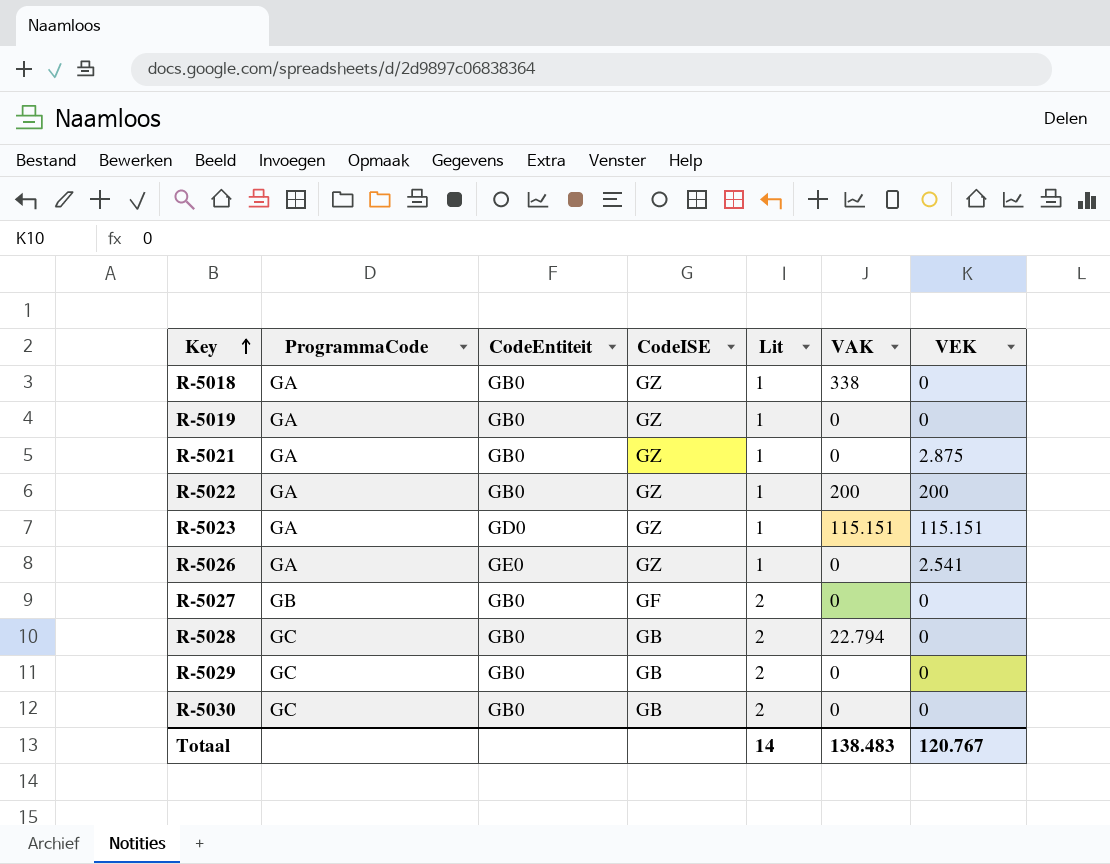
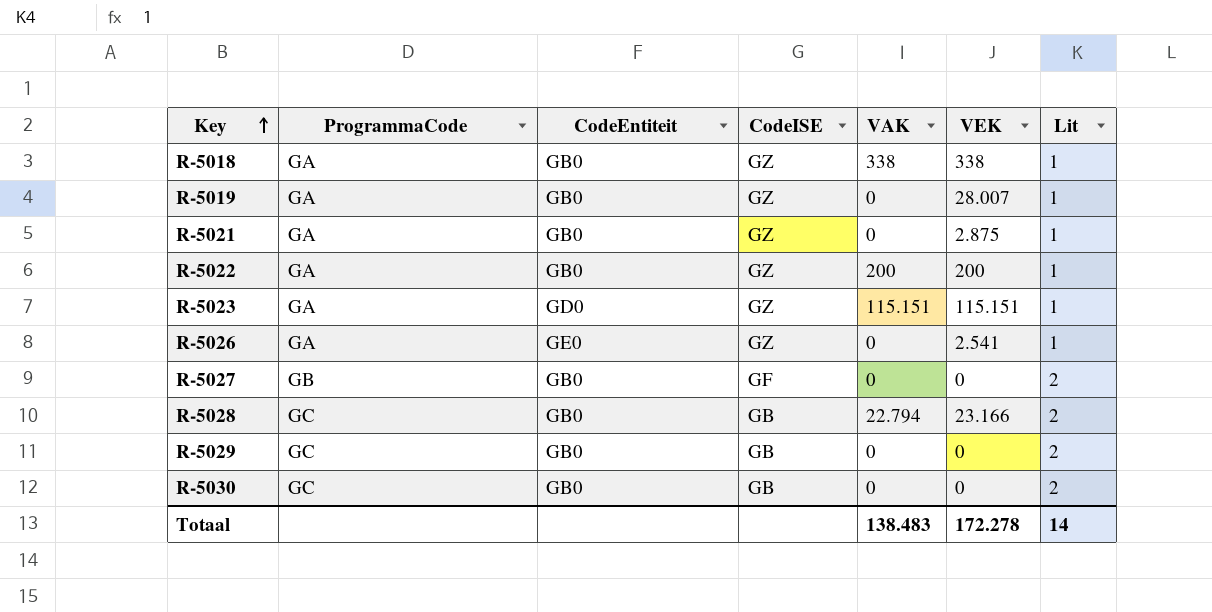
column Lit | position: 5 -> 7
R-5018 | VEK: 0 -> 338
R-5019 | VEK: 0 -> 28.007
R-5028 | VEK: 0 -> 23.166
Totaal | VEK: 120.767 -> 172.278

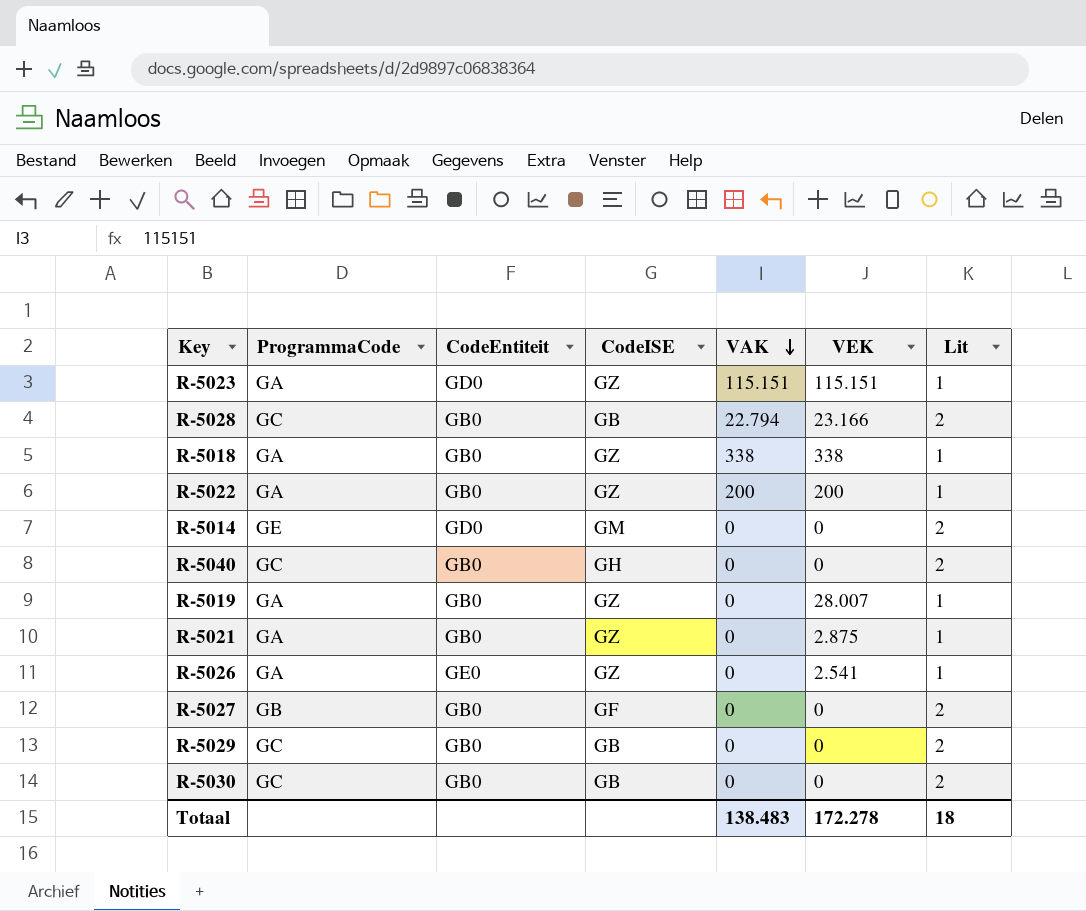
row order: Key ascending -> VAK descending
row R-5014: none -> GE | GD0 | GM | 0 | 0 | 2
row R-5040: none -> GC | GB0 | GH | 0 | 0 | 2
Totaal | Lit: 14 -> 18

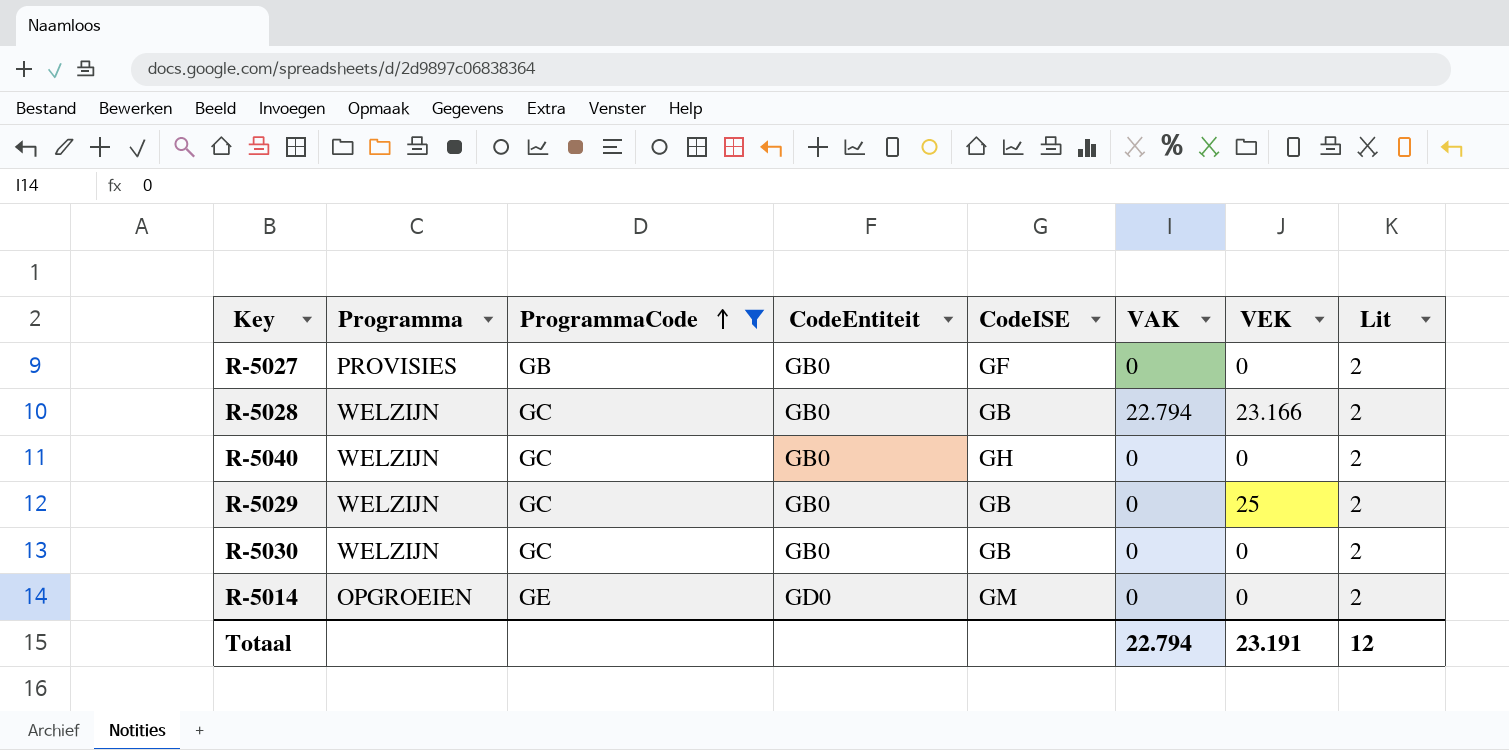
filter: none -> ProgrammaCode != GA
row order: VAK descending -> ProgrammaCode ascending
column Programma | position: none -> 2
R-5029 | VEK: 0 -> 25
Totaal | VAK: 138.483 -> 22.794
Totaal | VEK: 172.278 -> 23.191
Totaal | Lit: 18 -> 12

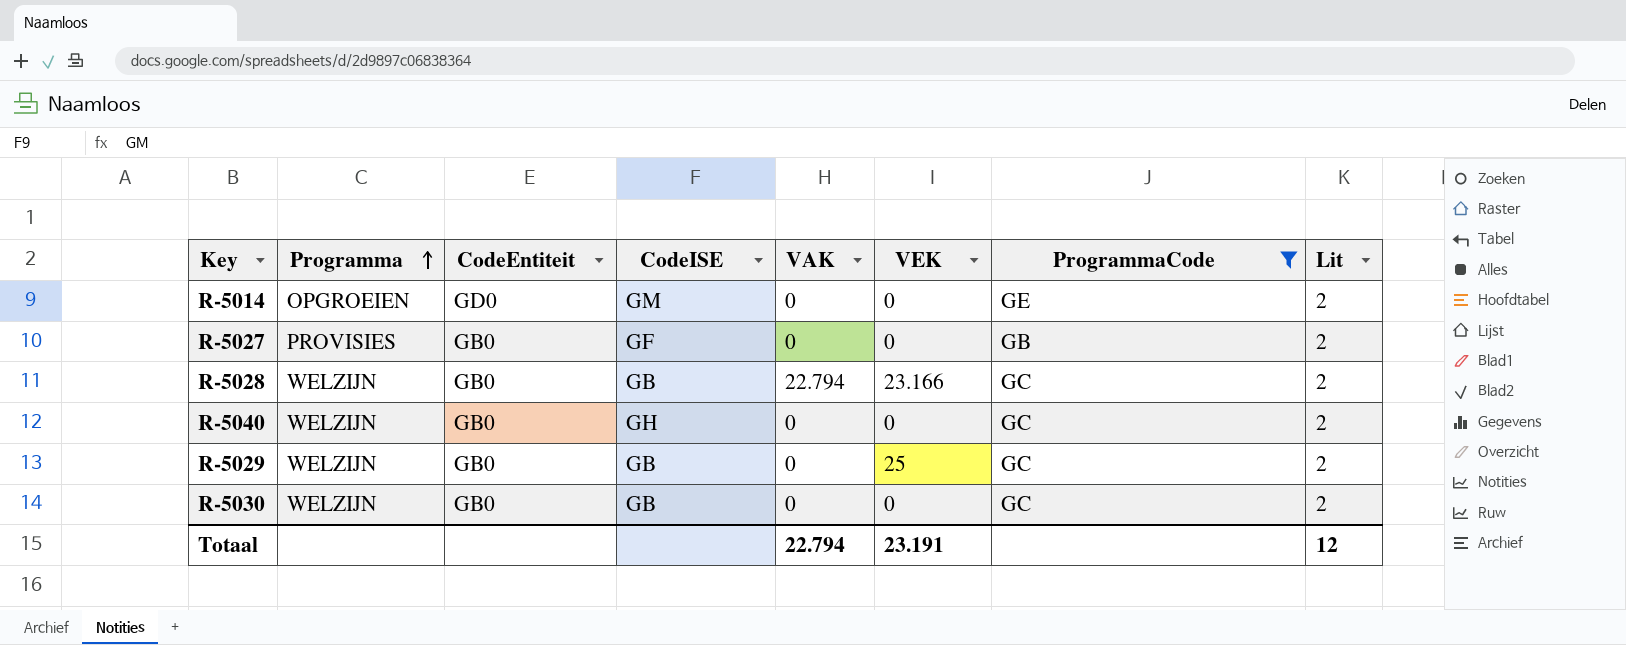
row order: ProgrammaCode ascending -> Programma ascending
column ProgrammaCode | position: 3 -> 7

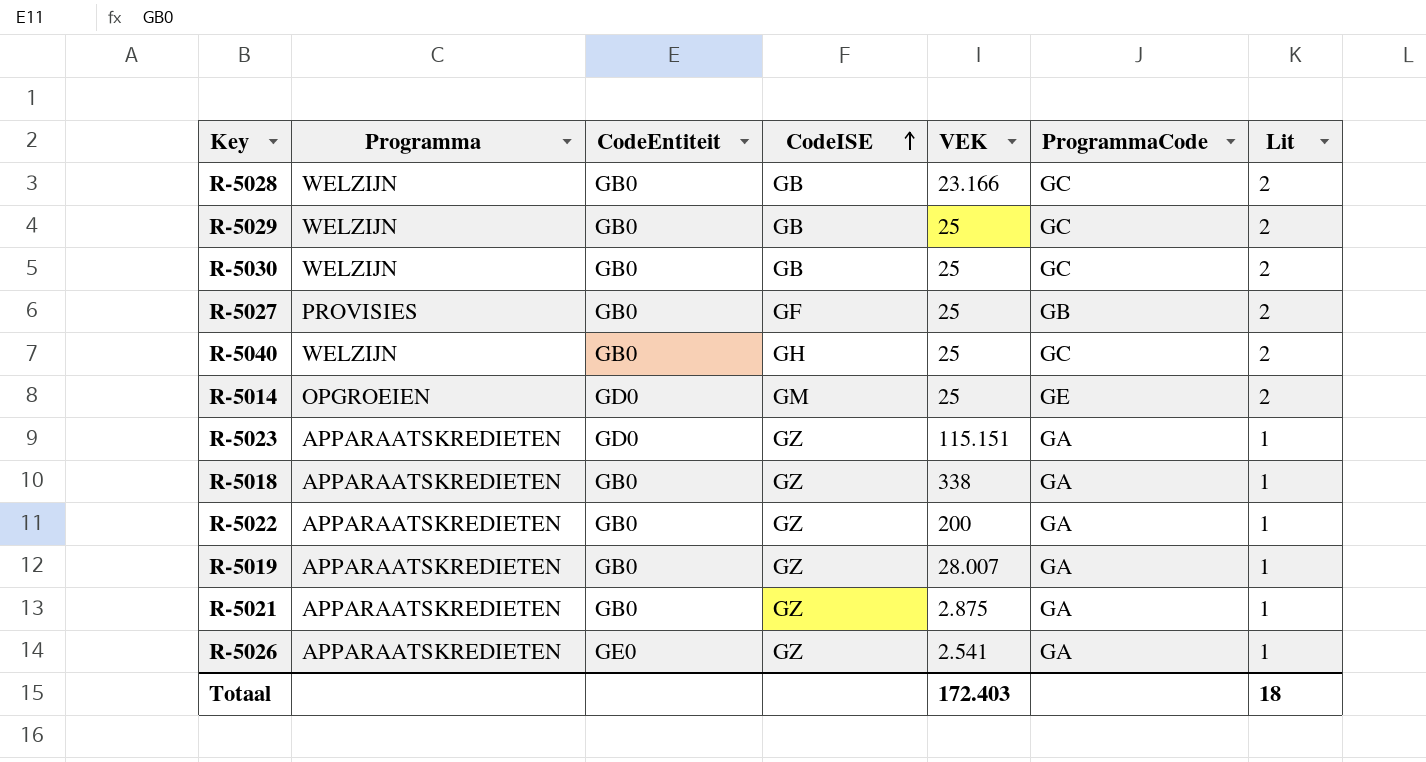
filter: ProgrammaCode != GA -> none
row order: Programma ascending -> CodeISE ascending
column VAK | position: 5 -> none
R-5030 | VEK: 0 -> 25
R-5027 | VEK: 0 -> 25
R-5040 | VEK: 0 -> 25
R-5014 | VEK: 0 -> 25
Totaal | VEK: 23.191 -> 172.403
Totaal | Lit: 12 -> 18

